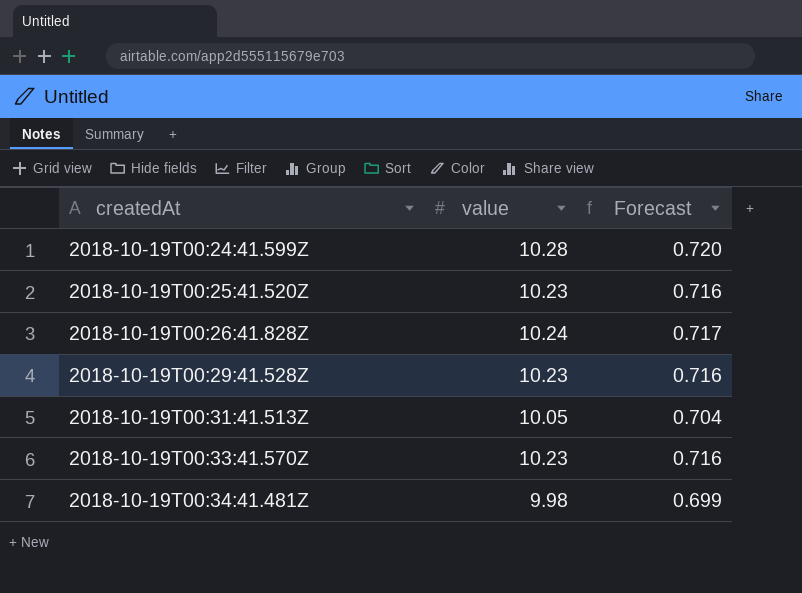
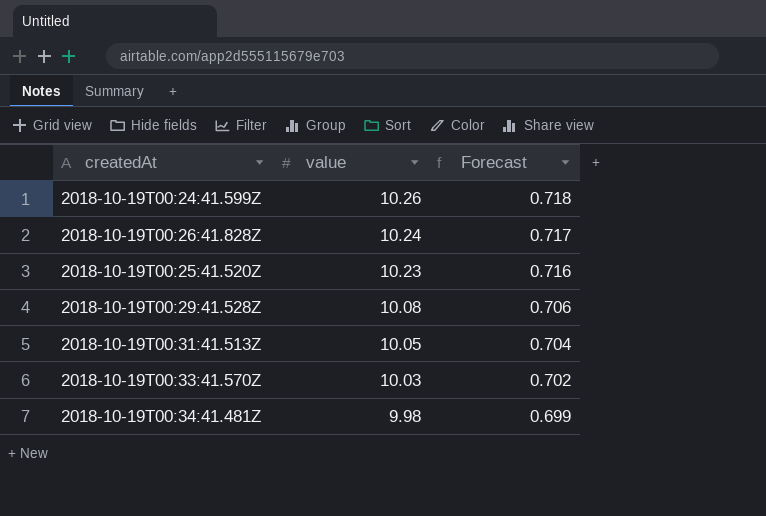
row order: createdAt ascending -> value descending
2018-10-19T00:24:41.599Z | value: 10.28 -> 10.26
2018-10-19T00:24:41.599Z | Forecast: 0.720 -> 0.718
2018-10-19T00:29:41.528Z | value: 10.23 -> 10.08
2018-10-19T00:29:41.528Z | Forecast: 0.716 -> 0.706
2018-10-19T00:33:41.570Z | value: 10.23 -> 10.03
2018-10-19T00:33:41.570Z | Forecast: 0.716 -> 0.702

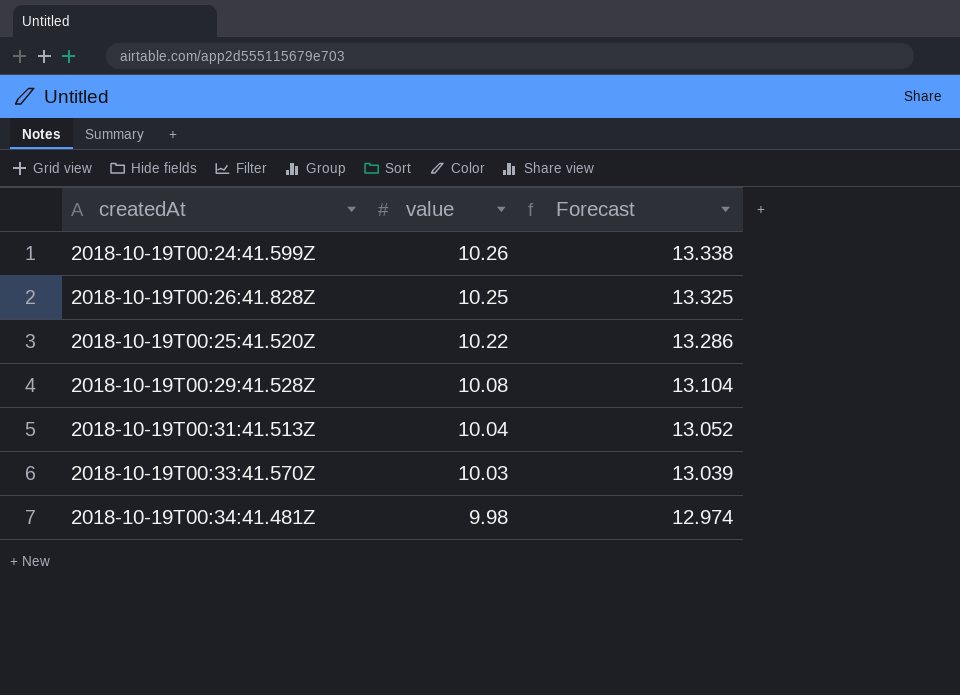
column Forecast | formula: [value] * 0.07 -> [value] * 1.3
2018-10-19T00:26:41.828Z | value: 10.24 -> 10.25
2018-10-19T00:25:41.520Z | value: 10.23 -> 10.22
2018-10-19T00:31:41.513Z | value: 10.05 -> 10.04

